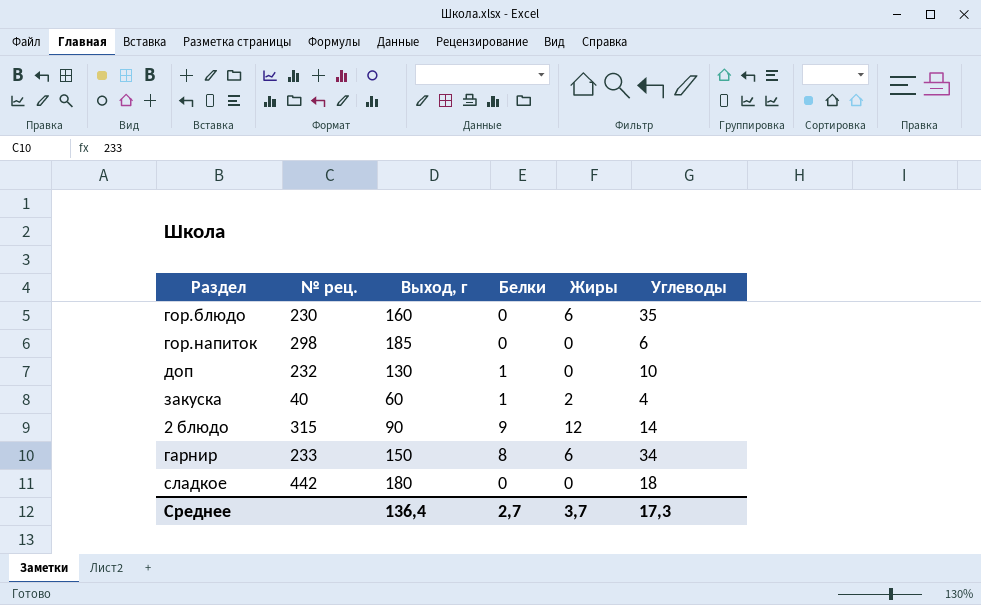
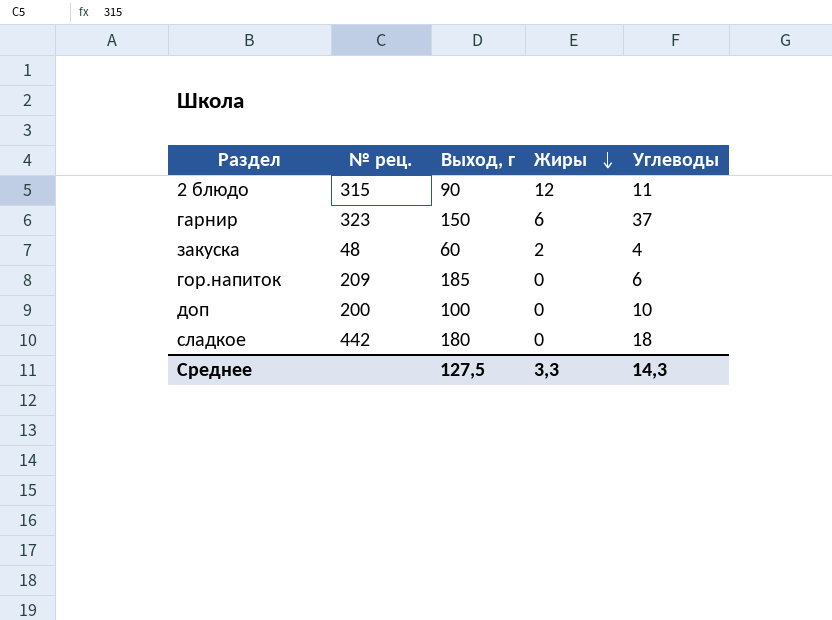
row order: none -> Жиры descending
column Белки | position: 4 -> none
row гор.блюдо: 230 | 160 | 0 | 6 | 35 -> none
2 блюдо | Углеводы: 14 -> 11
гарнир | № рец.: 233 -> 323
гарнир | Углеводы: 34 -> 37
закуска | № рец.: 40 -> 48
гор.напиток | № рец.: 298 -> 209
доп | № рец.: 232 -> 200
доп | Выход, г: 130 -> 100
Среднее | Выход, г: 136,4 -> 127,5
Среднее | Жиры: 3,7 -> 3,3
Среднее | Углеводы: 17,3 -> 14,3

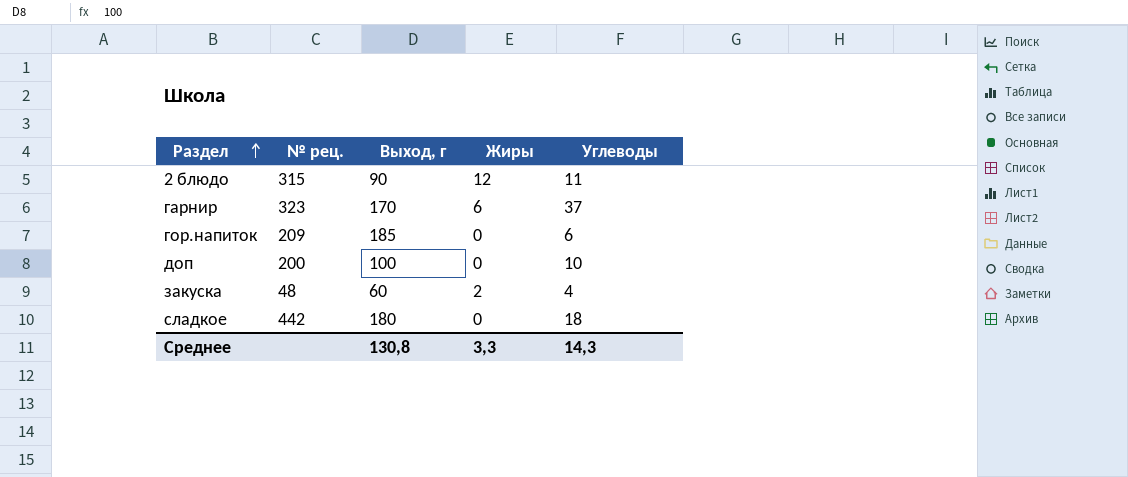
row order: Жиры descending -> Раздел ascending
гарнир | Выход, г: 150 -> 170
Среднее | Выход, г: 127,5 -> 130,8

